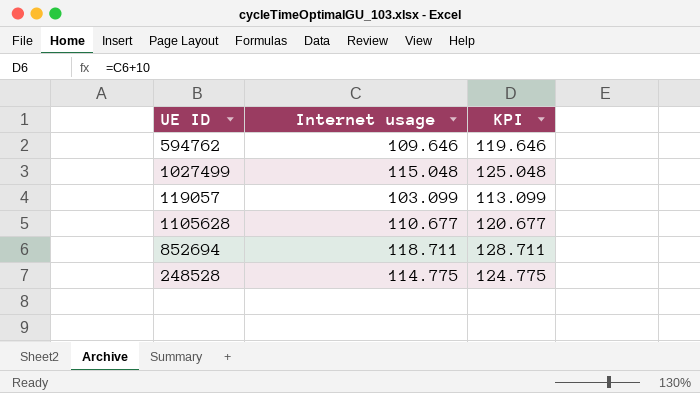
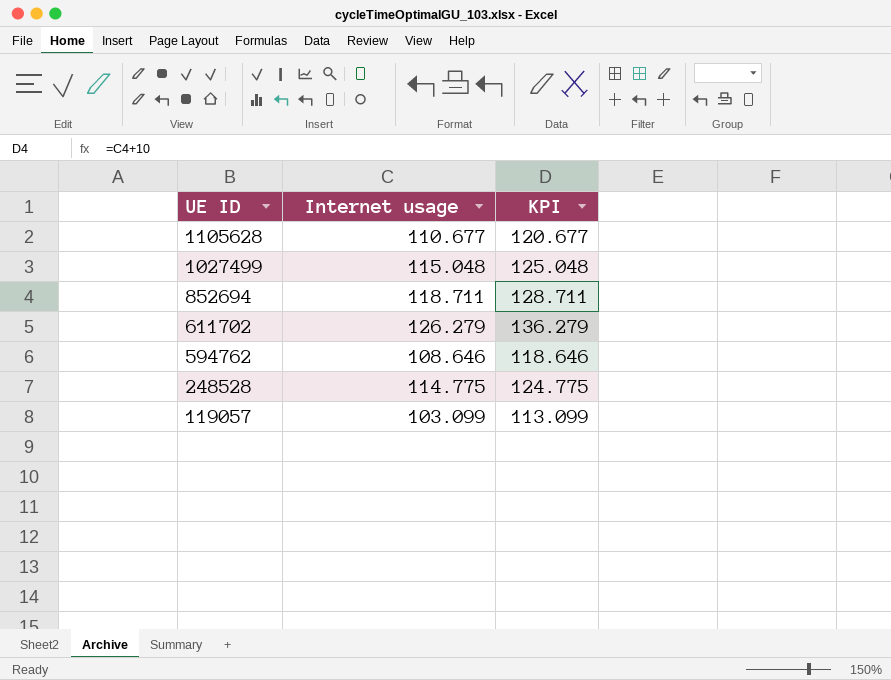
row order: none -> UE ID descending
row 611702: none -> 126.279 | 136.279
594762 | Internet usage: 109.646 -> 108.646
594762 | KPI: 119.646 -> 118.646

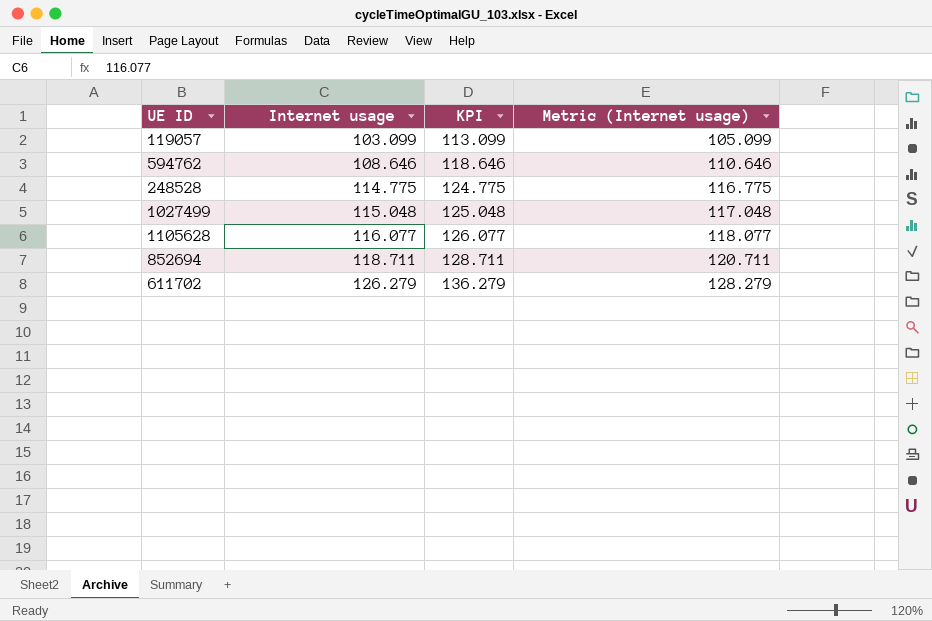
row order: UE ID descending -> Internet usage ascending
column Metric (Internet usage) | formula: none -> [Internet usage] + 2
1105628 | Internet usage: 110.677 -> 116.077
1105628 | KPI: 120.677 -> 126.077

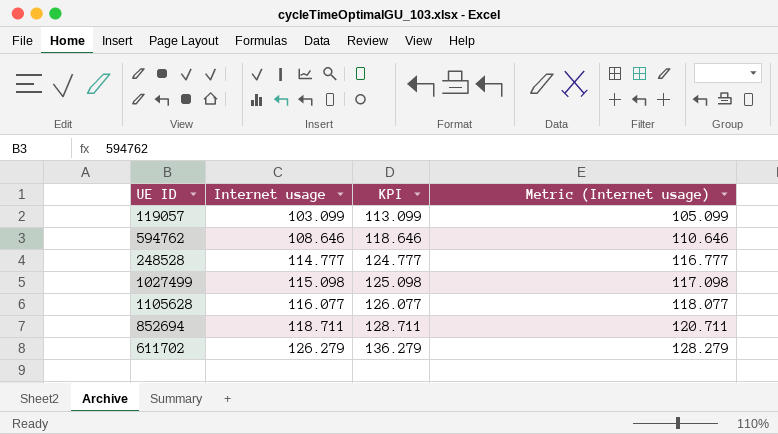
248528 | Internet usage: 114.775 -> 114.777
248528 | KPI: 124.775 -> 124.777
248528 | Metric (Internet usage): 116.775 -> 116.777
1027499 | Internet usage: 115.048 -> 115.098
1027499 | KPI: 125.048 -> 125.098
1027499 | Metric (Internet usage): 117.048 -> 117.098

